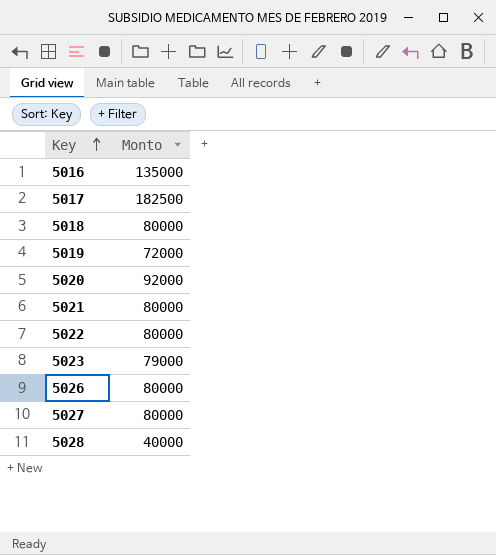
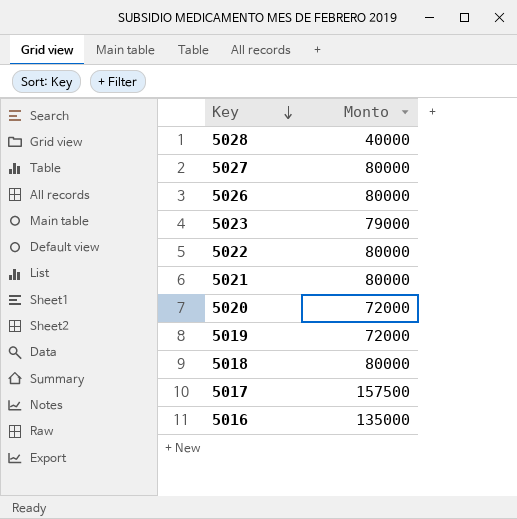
row order: Key ascending -> Key descending
5020 | Monto: 92000 -> 72000
5017 | Monto: 182500 -> 157500

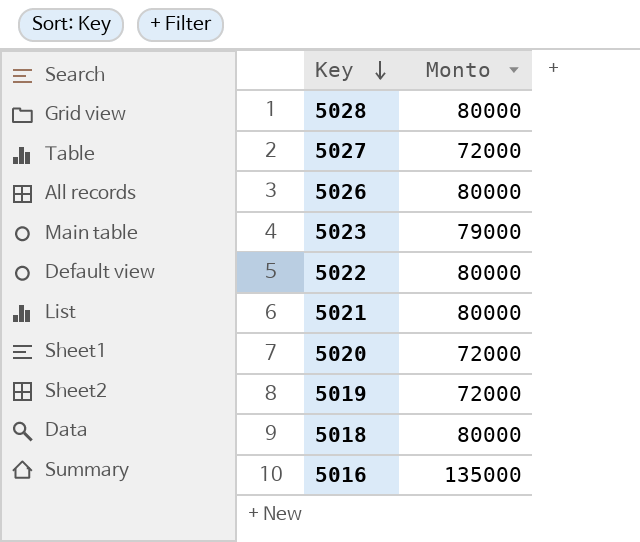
row 5017: 157500 -> none
5028 | Monto: 40000 -> 80000
5027 | Monto: 80000 -> 72000

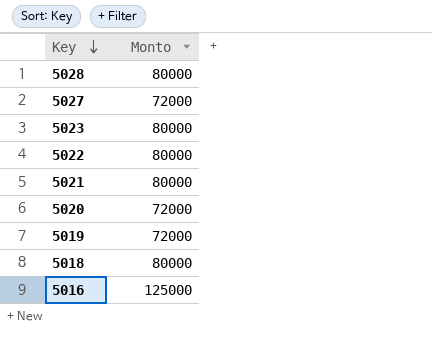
row 5026: 80000 -> none
5023 | Monto: 79000 -> 80000
5016 | Monto: 135000 -> 125000

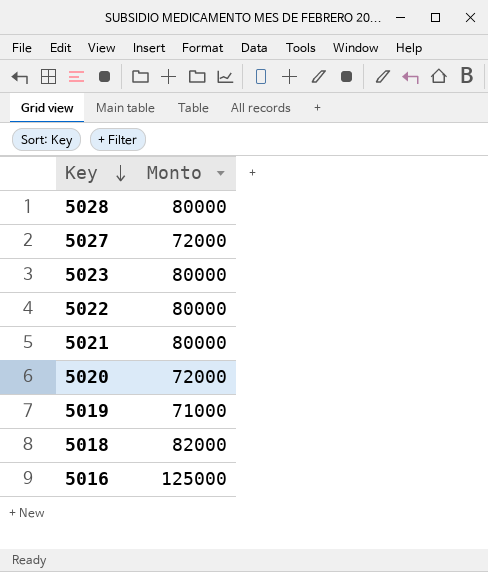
5019 | Monto: 72000 -> 71000
5018 | Monto: 80000 -> 82000

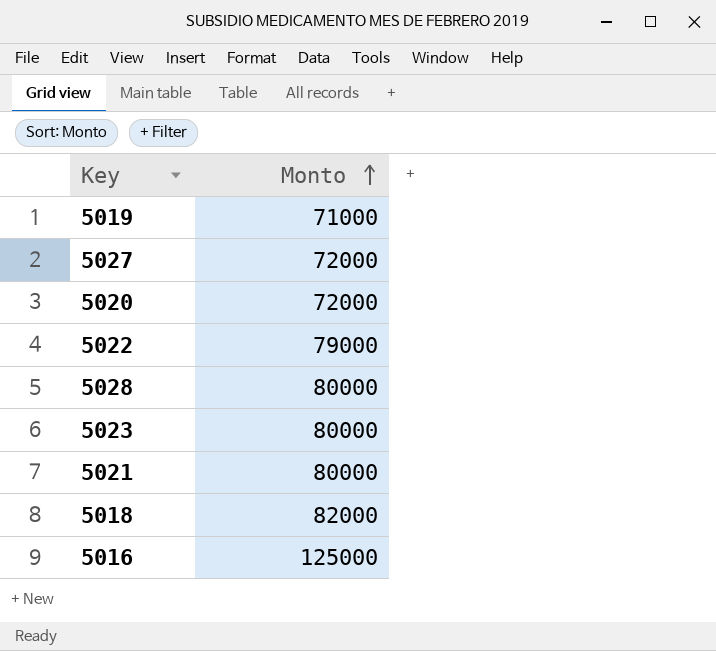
row order: Key descending -> Monto ascending
5022 | Monto: 80000 -> 79000

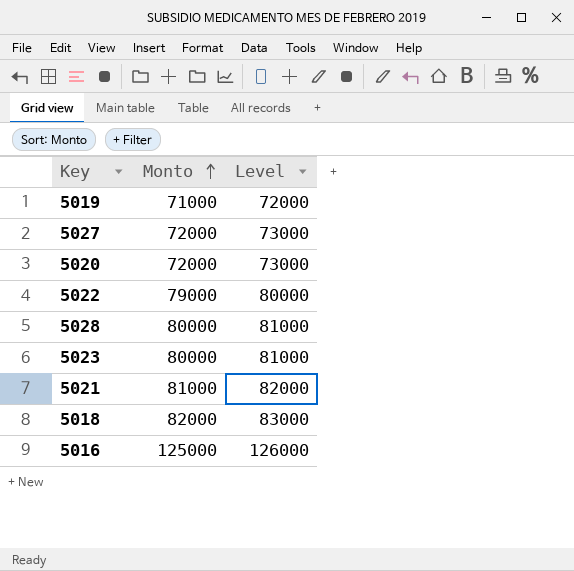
column Level | formula: none -> [Monto] + 1000
5021 | Monto: 80000 -> 81000

